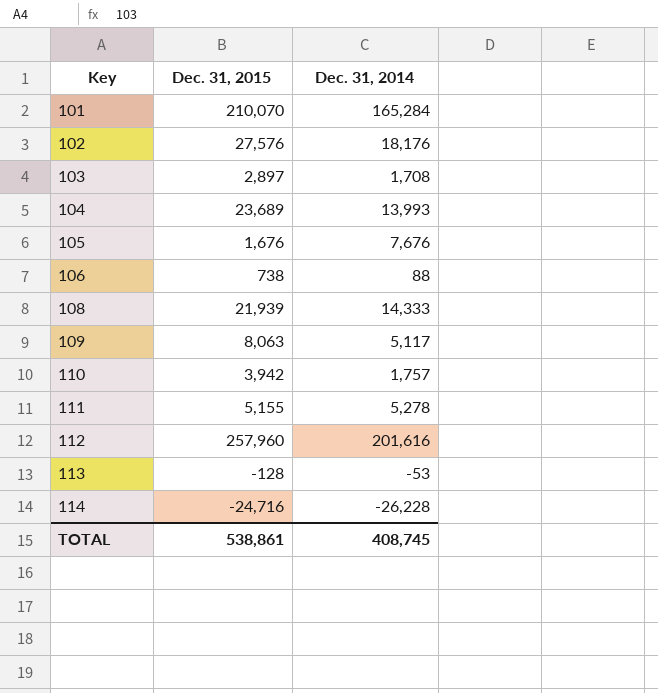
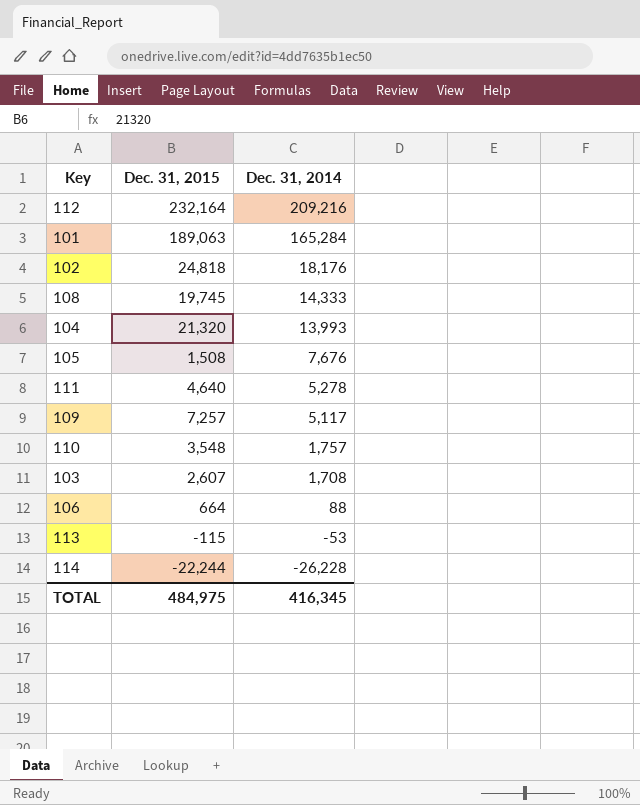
row order: Key ascending -> Dec. 31, 2014 descending
112 | Dec. 31, 2015: 257,960 -> 232,164
112 | Dec. 31, 2014: 201,616 -> 209,216
101 | Dec. 31, 2015: 210,070 -> 189,063
102 | Dec. 31, 2015: 27,576 -> 24,818
108 | Dec. 31, 2015: 21,939 -> 19,745
104 | Dec. 31, 2015: 23,689 -> 21,320
105 | Dec. 31, 2015: 1,676 -> 1,508
111 | Dec. 31, 2015: 5,155 -> 4,640
109 | Dec. 31, 2015: 8,063 -> 7,257
110 | Dec. 31, 2015: 3,942 -> 3,548
103 | Dec. 31, 2015: 2,897 -> 2,607
106 | Dec. 31, 2015: 738 -> 664
113 | Dec. 31, 2015: -128 -> -115
114 | Dec. 31, 2015: -24,716 -> -22,244
TOTAL | Dec. 31, 2015: 538,861 -> 484,975
TOTAL | Dec. 31, 2014: 408,745 -> 416,345

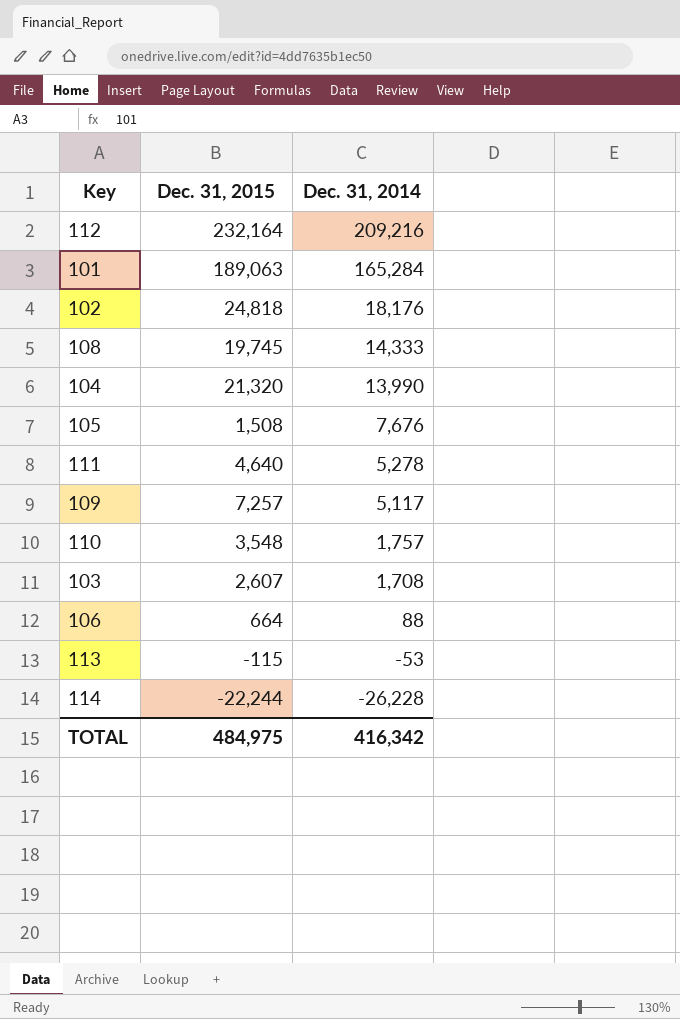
104 | Dec. 31, 2014: 13,993 -> 13,990
TOTAL | Dec. 31, 2014: 416,345 -> 416,342

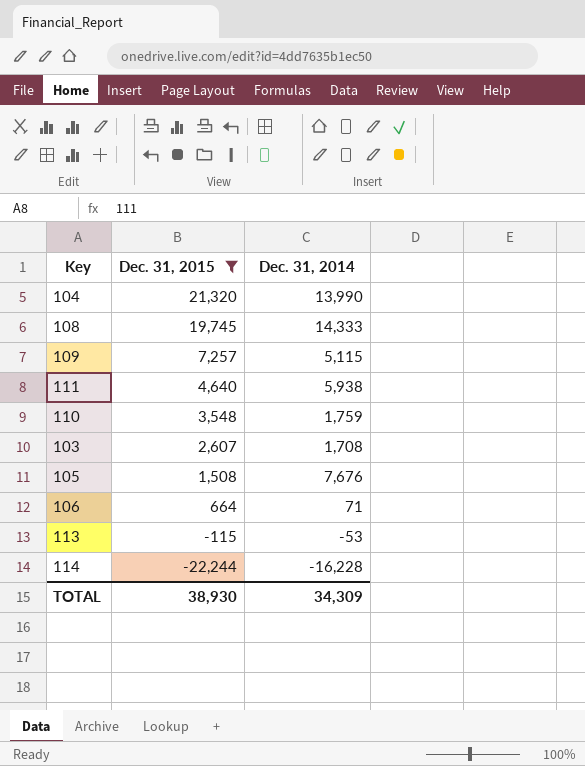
filter: none -> Dec. 31, 2015 <= 21,320
row order: Dec. 31, 2014 descending -> Dec. 31, 2015 descending
109 | Dec. 31, 2014: 5,117 -> 5,115
111 | Dec. 31, 2014: 5,278 -> 5,938
110 | Dec. 31, 2014: 1,757 -> 1,759
106 | Dec. 31, 2014: 88 -> 71
114 | Dec. 31, 2014: -26,228 -> -16,228
TOTAL | Dec. 31, 2015: 484,975 -> 38,930
TOTAL | Dec. 31, 2014: 416,342 -> 34,309

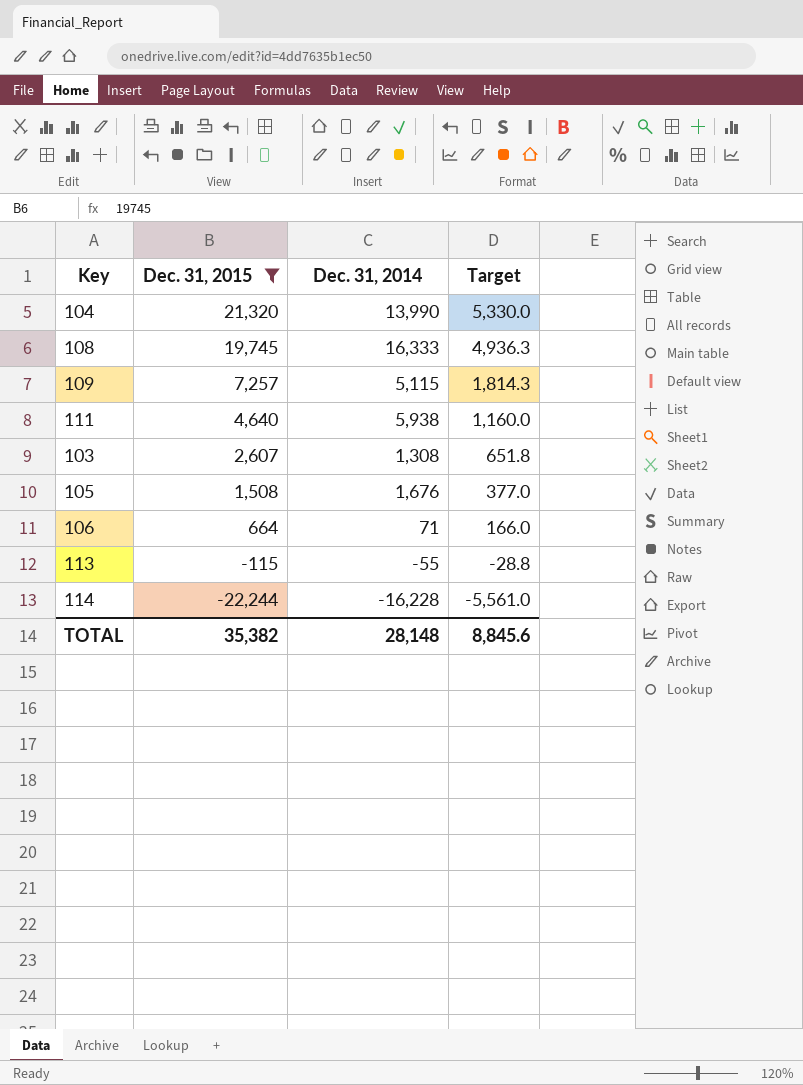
column Target | formula: none -> [Dec. 31, 2015] * 0.25
row 110: 3,548 | 1,759 -> none
108 | Dec. 31, 2014: 14,333 -> 16,333
103 | Dec. 31, 2014: 1,708 -> 1,308
105 | Dec. 31, 2014: 7,676 -> 1,676
113 | Dec. 31, 2014: -53 -> -55
TOTAL | Dec. 31, 2015: 38,930 -> 35,382
TOTAL | Dec. 31, 2014: 34,309 -> 28,148

